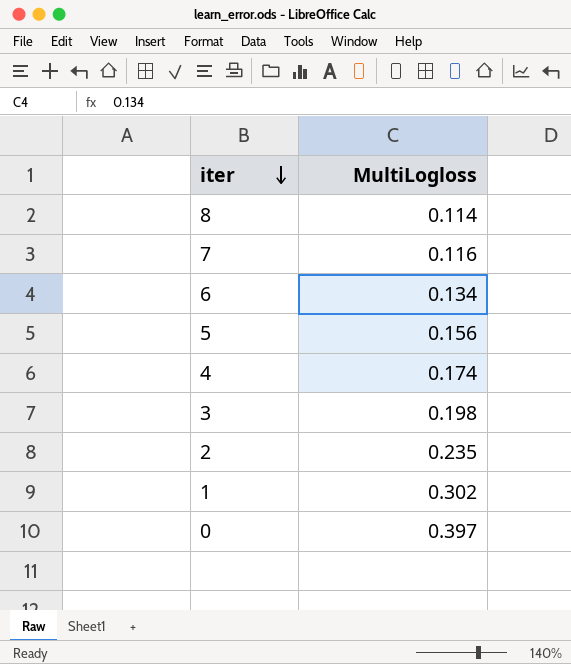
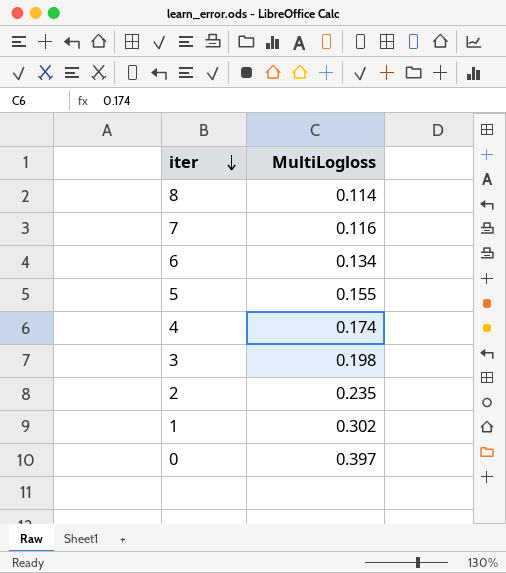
5 | MultiLogloss: 0.156 -> 0.155

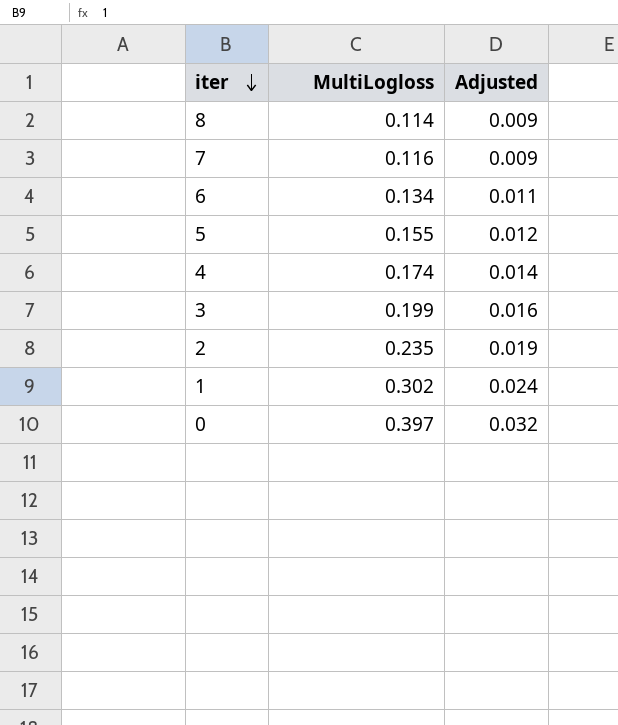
column Adjusted | formula: none -> [MultiLogloss] * 0.08
3 | MultiLogloss: 0.198 -> 0.199

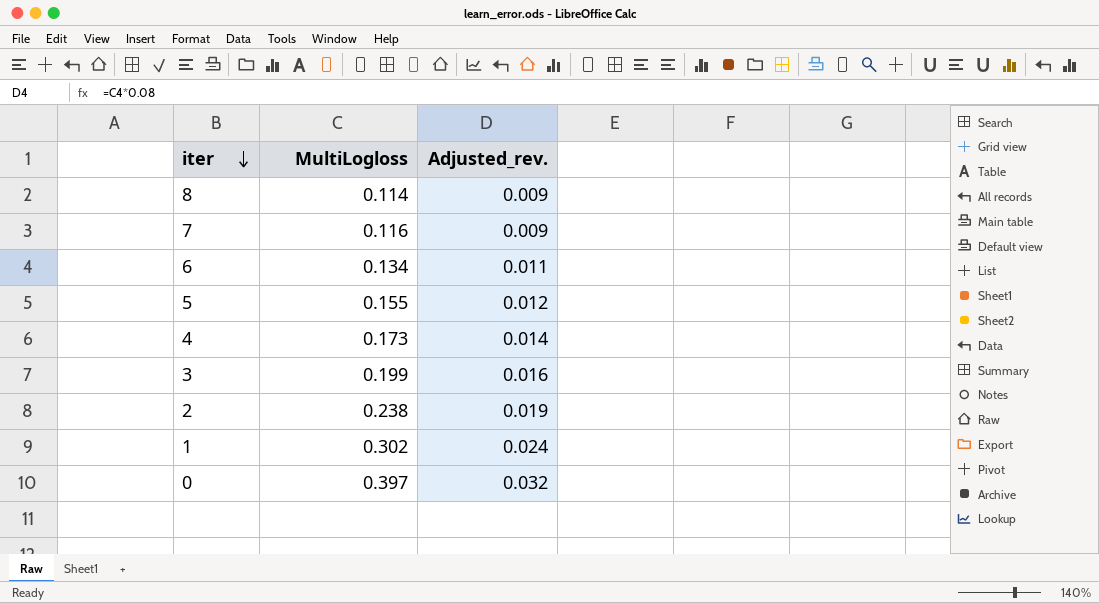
column name: Adjusted -> Adjusted_rev.
4 | MultiLogloss: 0.174 -> 0.173
2 | MultiLogloss: 0.235 -> 0.238

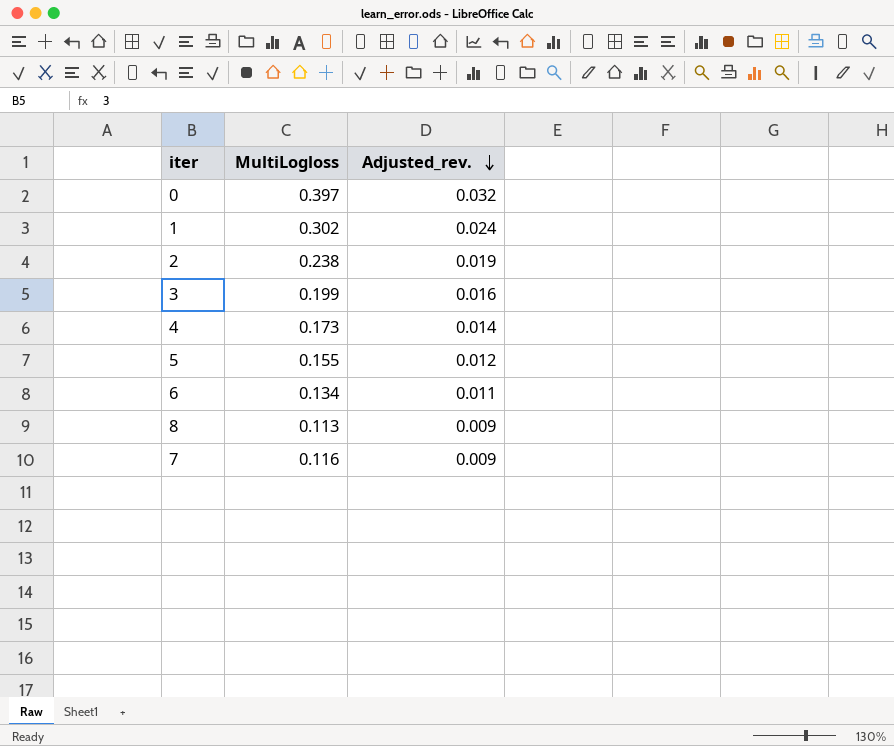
row order: iter descending -> Adjusted_rev. descending
8 | MultiLogloss: 0.114 -> 0.113

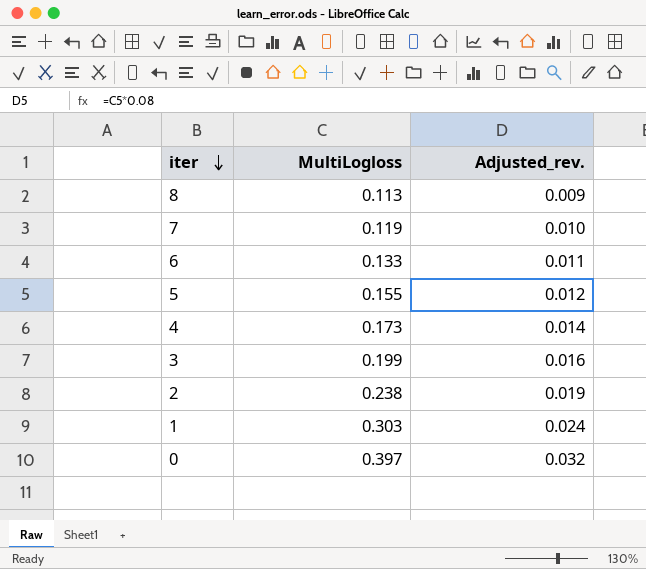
row order: Adjusted_rev. descending -> iter descending
7 | MultiLogloss: 0.116 -> 0.119
7 | Adjusted_rev.: 0.009 -> 0.010
6 | MultiLogloss: 0.134 -> 0.133
1 | MultiLogloss: 0.302 -> 0.303

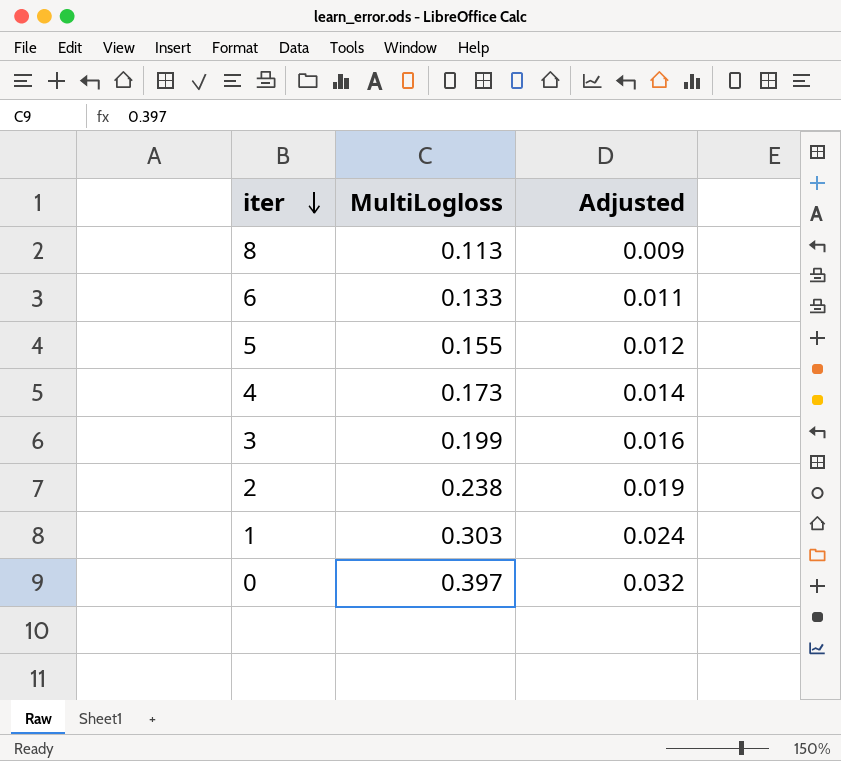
column name: Adjusted_rev. -> Adjusted
row 7: 0.119 | 0.010 -> none

